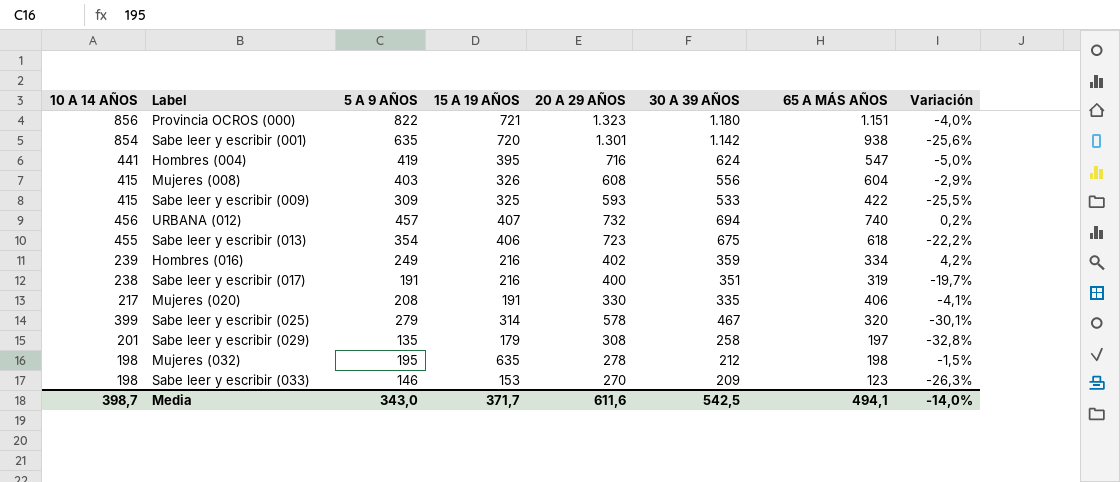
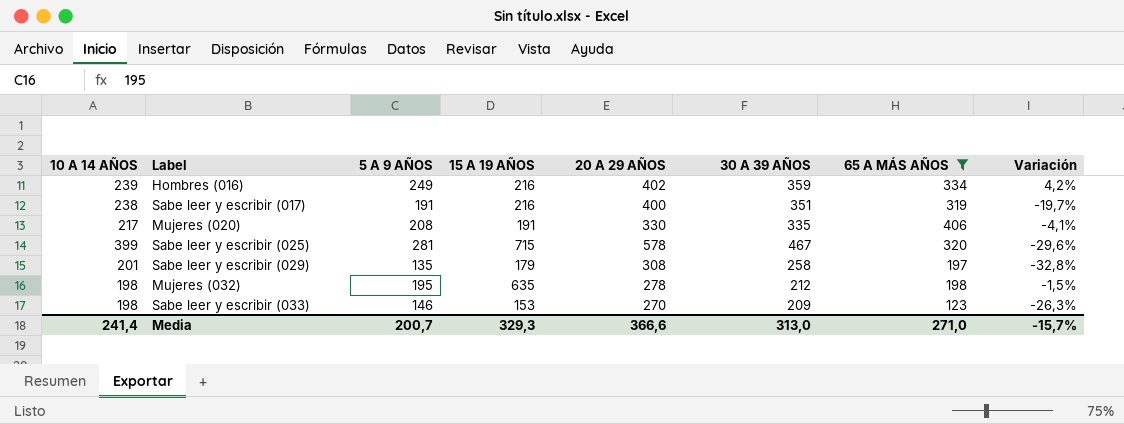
filter: none -> 65 A MÁS AÑOS <= 406
Sabe leer y escribir (025) | 5 A 9 AÑOS: 279 -> 281
Sabe leer y escribir (025) | 15 A 19 AÑOS: 314 -> 715
Sabe leer y escribir (025) | Variación: -30,1% -> -29,6%
Media | 10 A 14 AÑOS: 398,7 -> 241,4
Media | 5 A 9 AÑOS: 343,0 -> 200,7
Media | 15 A 19 AÑOS: 371,7 -> 329,3
Media | 20 A 29 AÑOS: 611,6 -> 366,6
Media | 30 A 39 AÑOS: 542,5 -> 313,0
Media | 65 A MÁS AÑOS: 494,1 -> 271,0
Media | Variación: -14,0% -> -15,7%

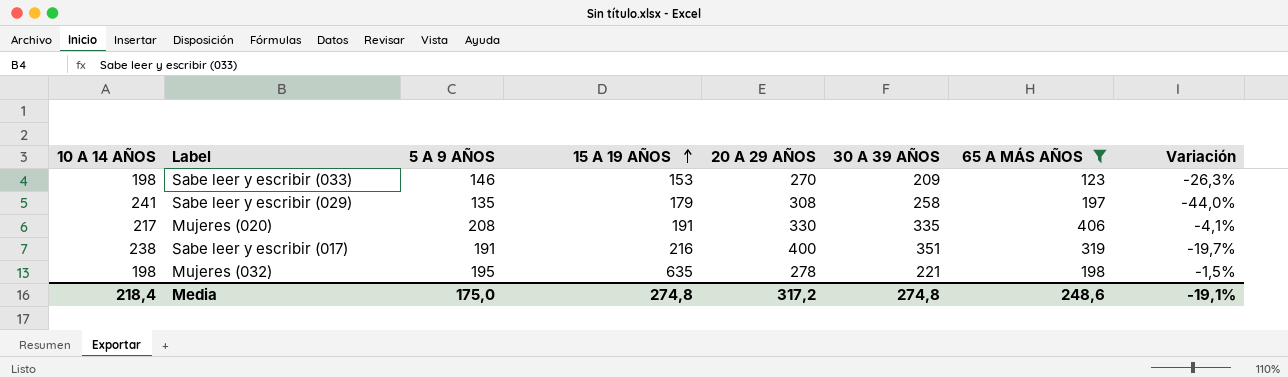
row order: none -> 15 A 19 AÑOS ascending
row Hombres (016): 239 | 249 | 216 | 402 | 359 | 334 | 4,2% -> none
row Sabe leer y escribir (025): 399 | 281 | 715 | 578 | 467 | 320 | -29,6% -> none
Sabe leer y escribir (029) | 10 A 14 AÑOS: 201 -> 241
Sabe leer y escribir (029) | Variación: -32,8% -> -44,0%
Mujeres (032) | 30 A 39 AÑOS: 212 -> 221
Media | 10 A 14 AÑOS: 241,4 -> 218,4
Media | 5 A 9 AÑOS: 200,7 -> 175,0
Media | 15 A 19 AÑOS: 329,3 -> 274,8
Media | 20 A 29 AÑOS: 366,6 -> 317,2
Media | 30 A 39 AÑOS: 313,0 -> 274,8
Media | 65 A MÁS AÑOS: 271,0 -> 248,6
Media | Variación: -15,7% -> -19,1%

